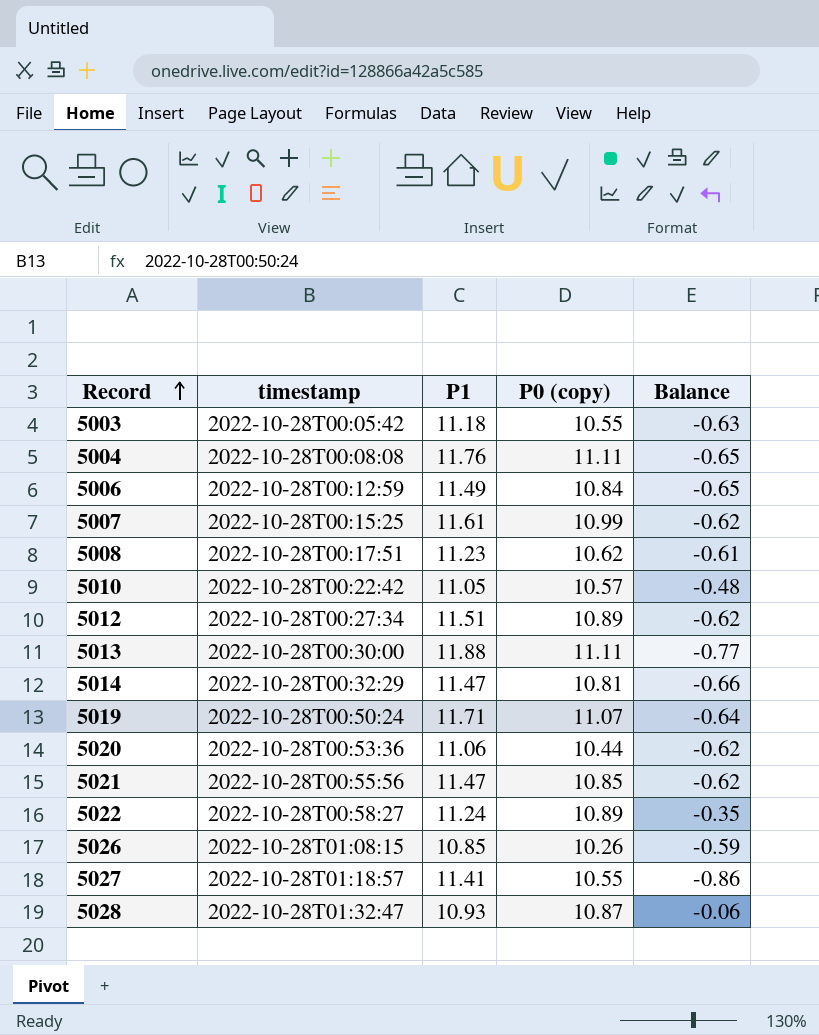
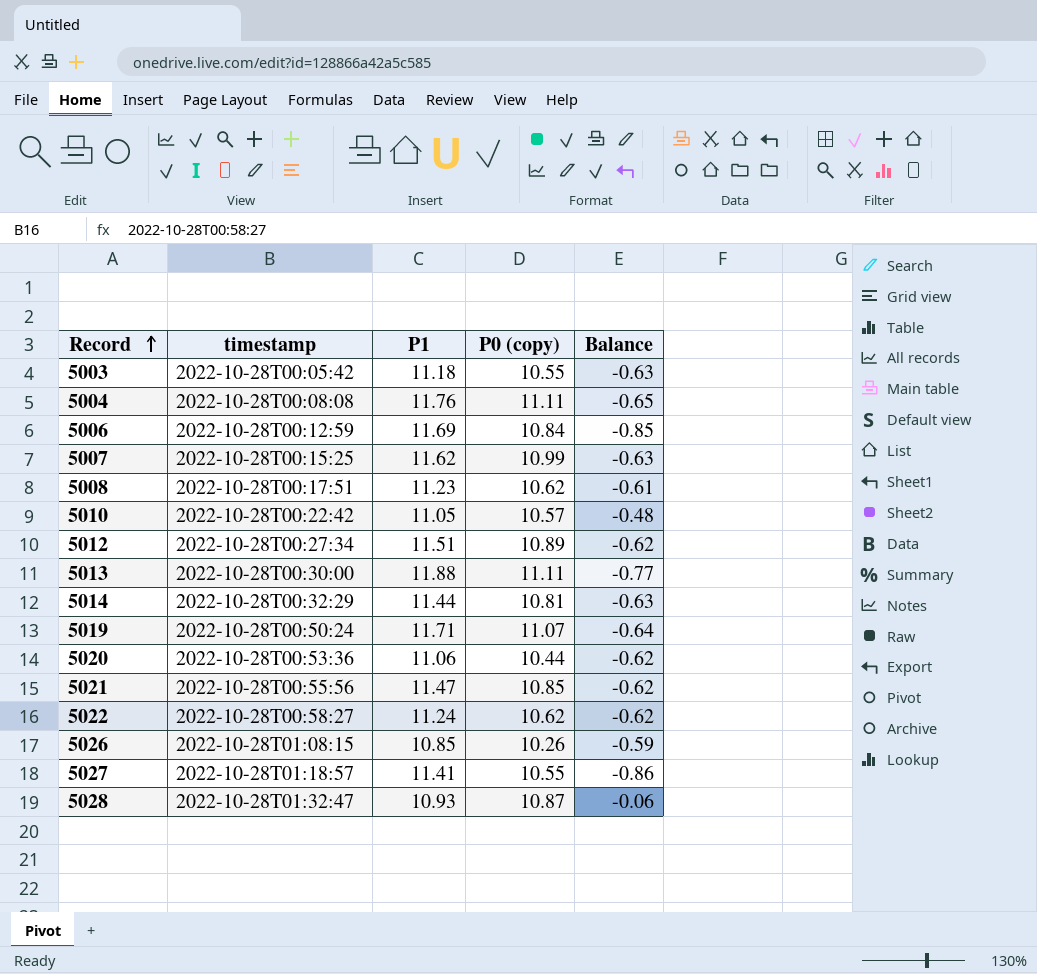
5006 | P1: 11.49 -> 11.69
5006 | Balance: -0.65 -> -0.85
5007 | P1: 11.61 -> 11.62
5007 | Balance: -0.62 -> -0.63
5014 | P1: 11.47 -> 11.44
5014 | Balance: -0.66 -> -0.63
5022 | P0 (copy): 10.89 -> 10.62
5022 | Balance: -0.35 -> -0.62

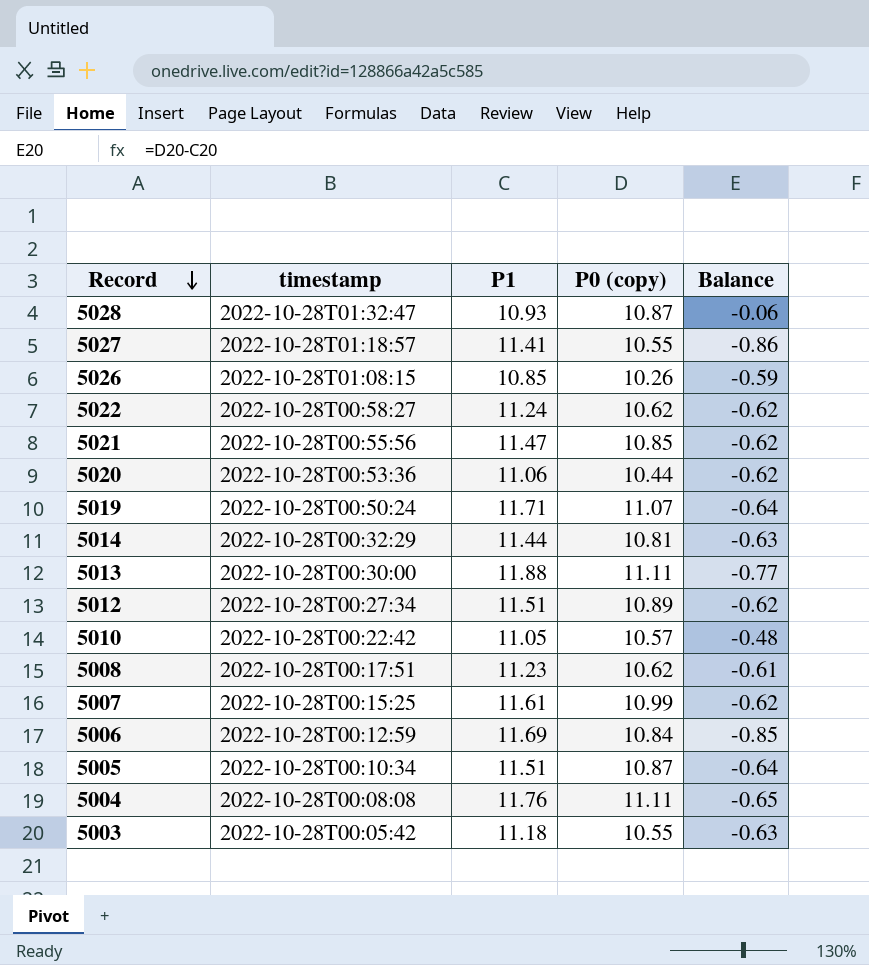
row order: Record ascending -> Record descending
5007 | P1: 11.62 -> 11.61
5007 | Balance: -0.63 -> -0.62
row 5005: none -> 2022-10-28T00:10:34 | 11.51 | 10.87 | -0.64

